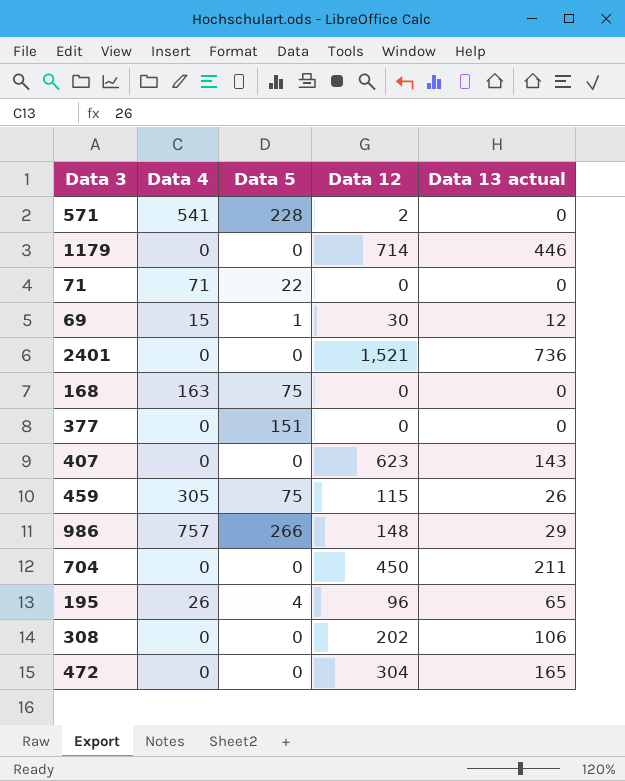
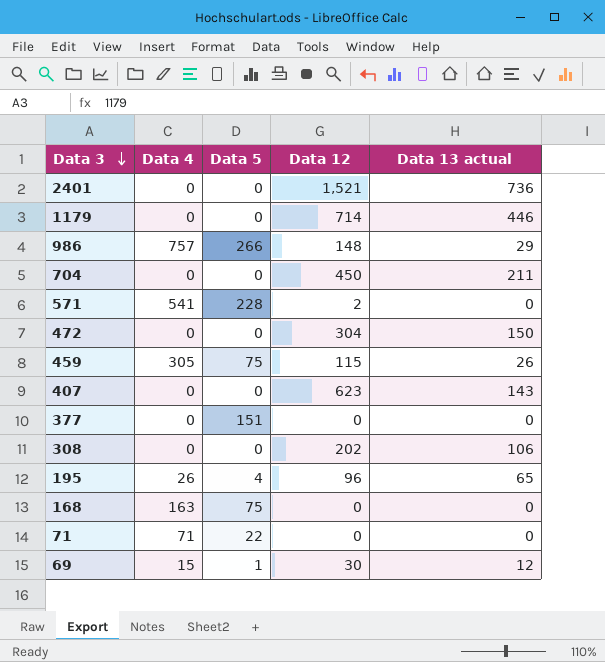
row order: none -> Data 3 descending
472 | Data 13 actual: 165 -> 150

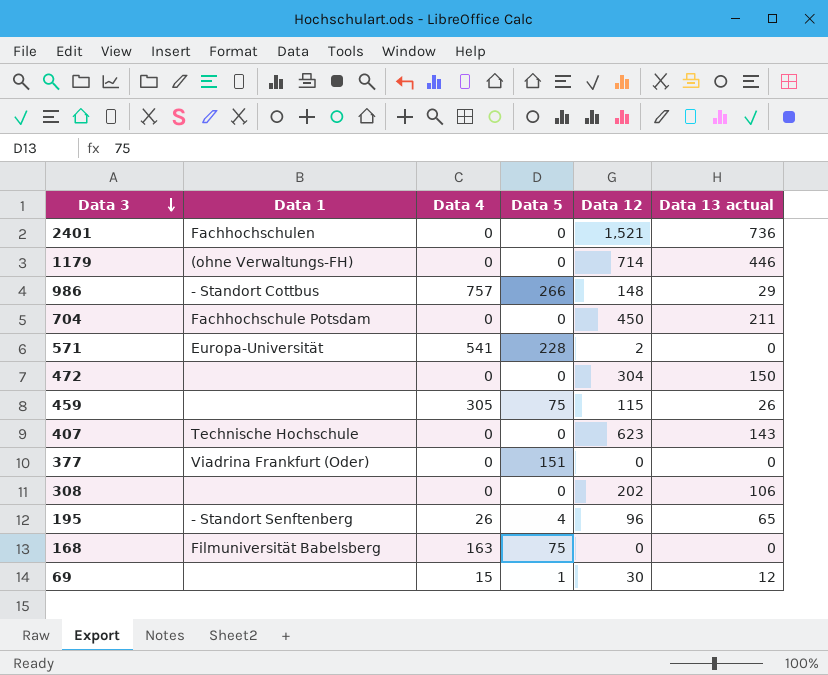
column Data 1 | position: none -> 2
row 71: 71 | 22 | 0 | 0 -> none

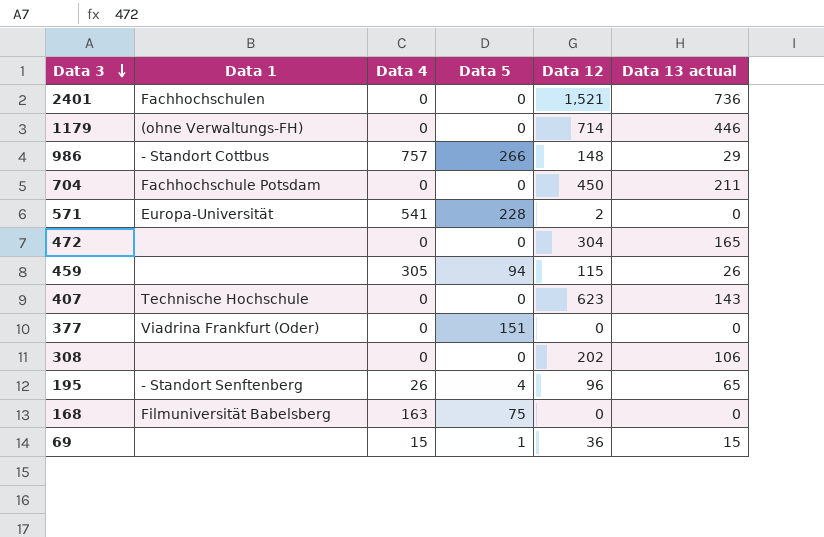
472 | Data 13 actual: 150 -> 165
459 | Data 5: 75 -> 94
69 | Data 12: 30 -> 36
69 | Data 13 actual: 12 -> 15

